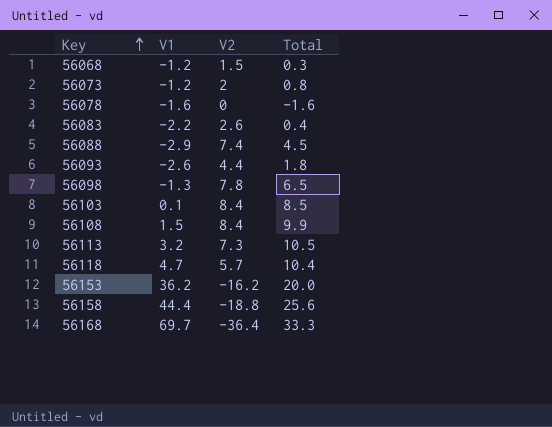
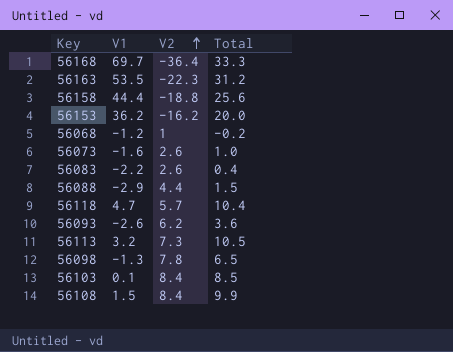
row order: Key ascending -> V2 ascending
row 56078: -1.6 | 0 | -1.6 -> none
row 56163: none -> 53.5 | -22.3 | 31.2
56068 | V2: 1.5 -> 1
56068 | Total: 0.3 -> -0.2
56073 | V1: -1.2 -> -1.6
56073 | V2: 2 -> 2.6
56073 | Total: 0.8 -> 1.0
56088 | V2: 7.4 -> 4.4
56088 | Total: 4.5 -> 1.5
56093 | V2: 4.4 -> 6.2
56093 | Total: 1.8 -> 3.6

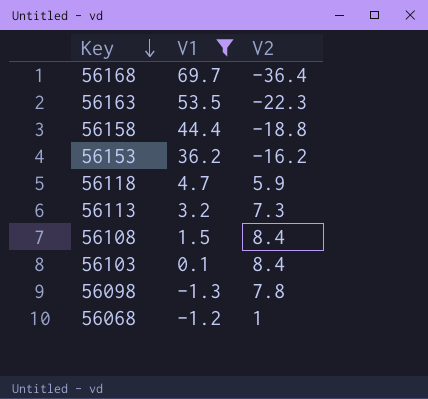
filter: none -> V1 >= -1.3
row order: V2 ascending -> Key descending
column Total | formula: [V1] + [V2] -> none
56118 | V2: 5.7 -> 5.9

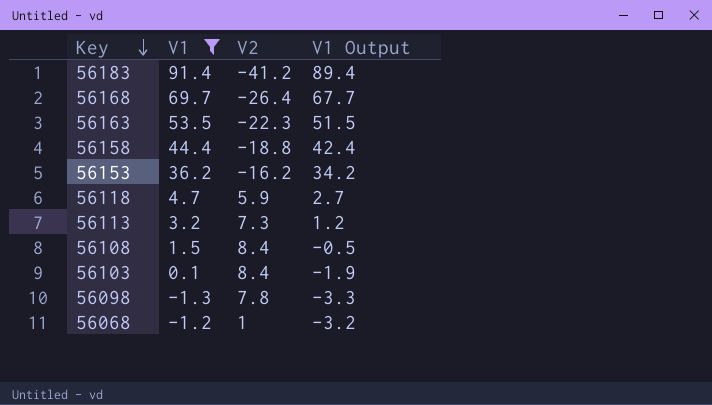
column V1 Output | formula: none -> [V1] - 2
row 56183: none -> 91.4 | -41.2 | 89.4
56168 | V2: -36.4 -> -26.4

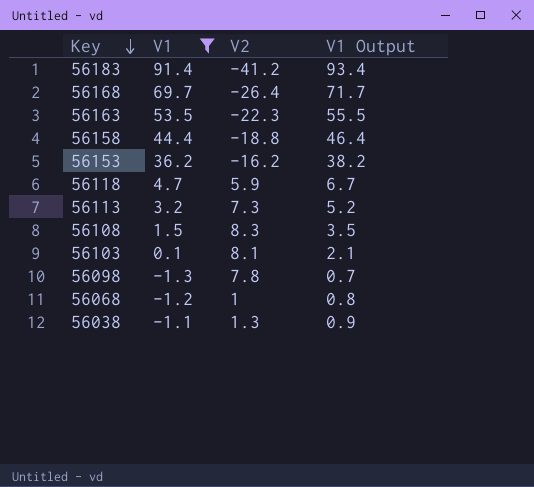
column V1 Output | formula: [V1] - 2 -> [V1] + 2
56108 | V2: 8.4 -> 8.3
56103 | V2: 8.4 -> 8.1
row 56038: none -> -1.1 | 1.3 | 0.9

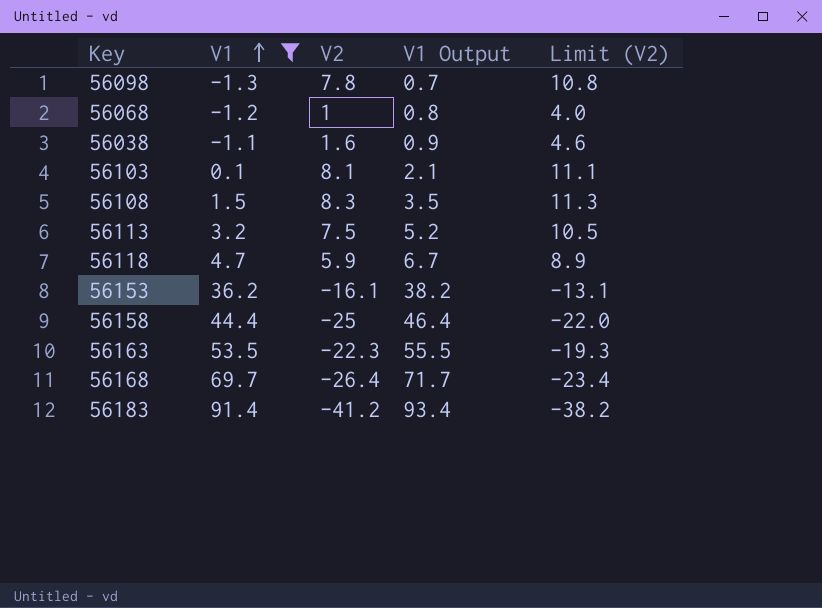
row order: Key descending -> V1 ascending
column Limit (V2) | formula: none -> [V2] + 3
56038 | V2: 1.3 -> 1.6
56113 | V2: 7.3 -> 7.5
56153 | V2: -16.2 -> -16.1
56158 | V2: -18.8 -> -25

